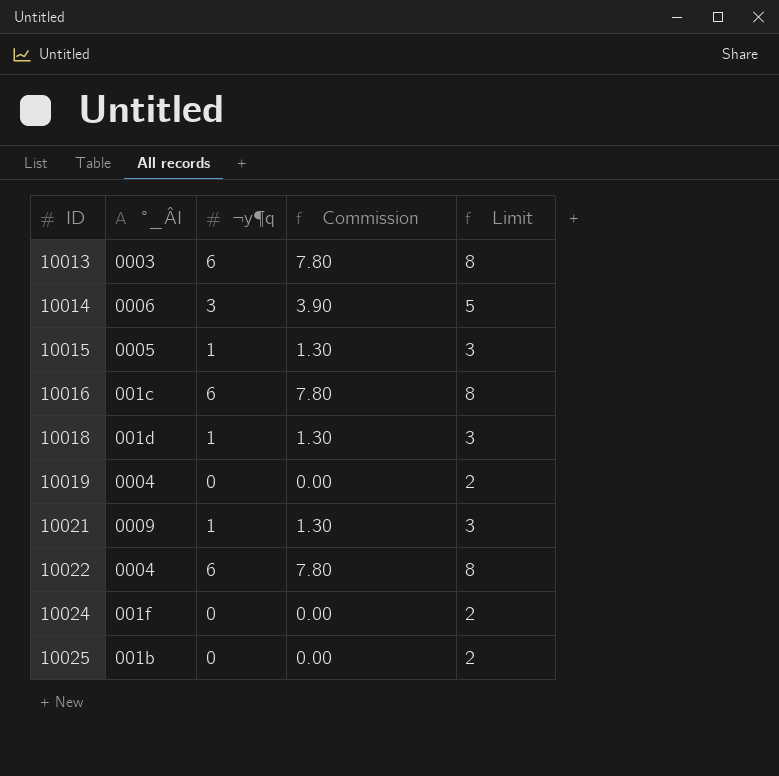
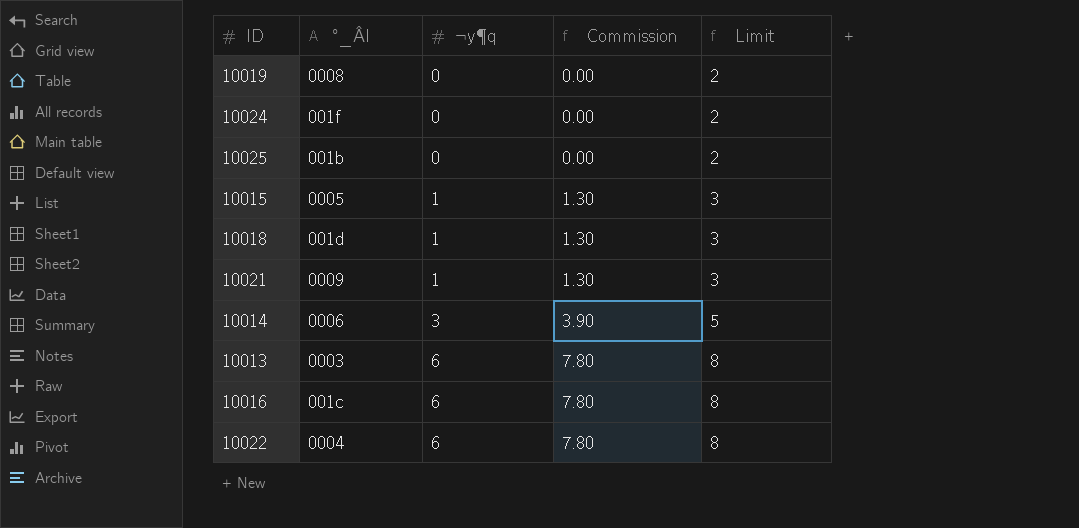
row order: ID ascending -> ¬y¶q ascending
10019 | °_ÂI: 0004 -> 0008

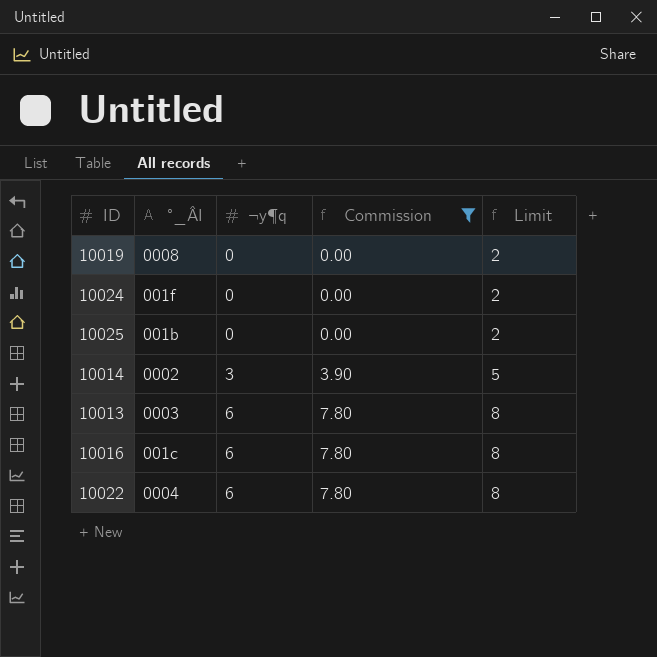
filter: none -> Commission != 1.30
10014 | °_ÂI: 0006 -> 0002

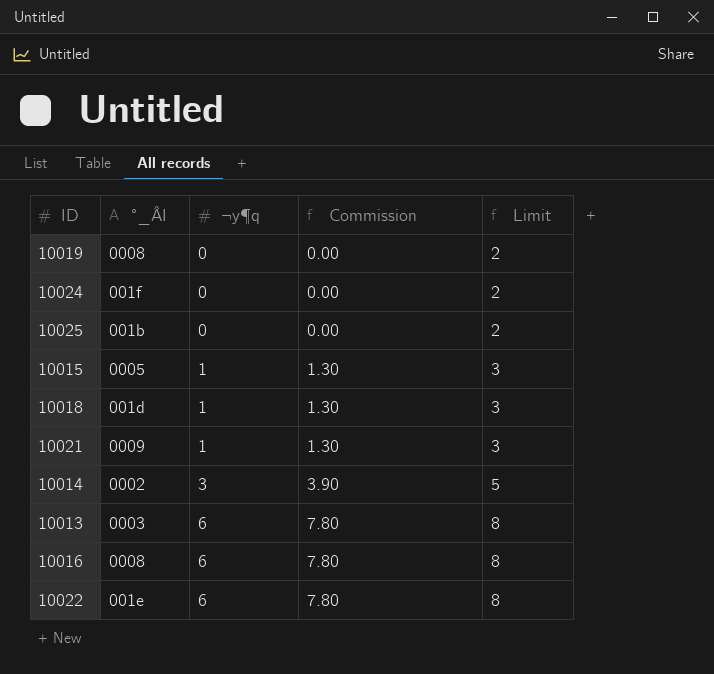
filter: Commission != 1.30 -> none
10016 | °_ÂI: 001c -> 0008
10022 | °_ÂI: 0004 -> 001e

